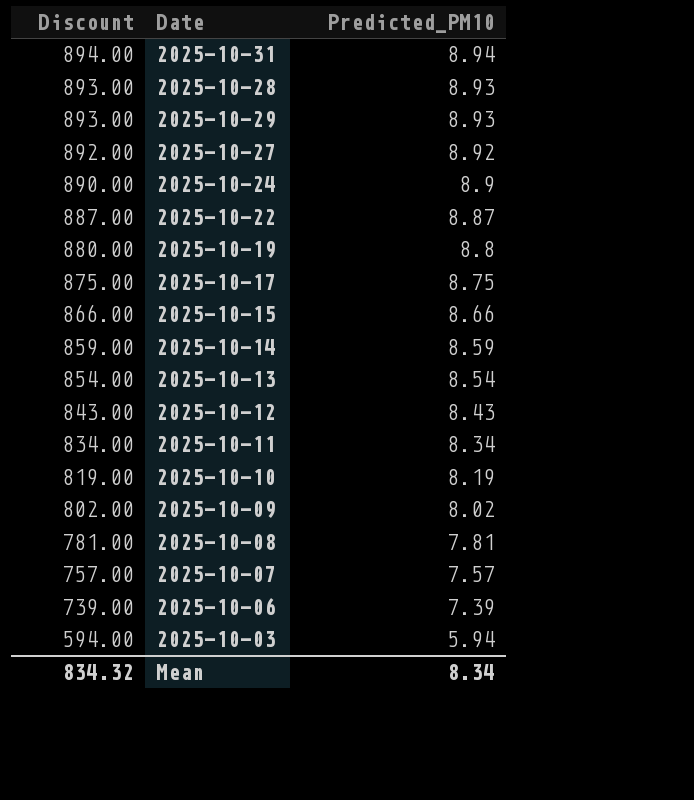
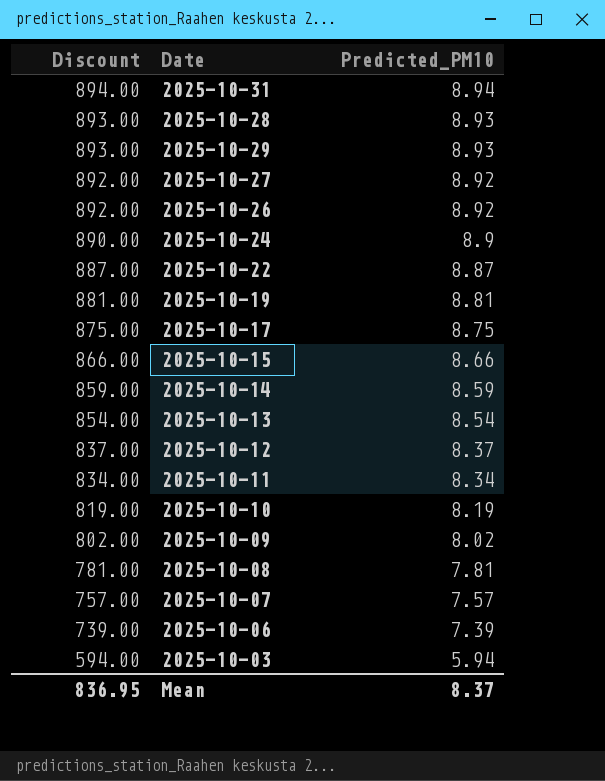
row 2025-10-26: none -> 892.00 | 8.92
2025-10-19 | Discount: 880.00 -> 881.00
2025-10-19 | Predicted_PM10: 8.8 -> 8.81
2025-10-12 | Discount: 843.00 -> 837.00
2025-10-12 | Predicted_PM10: 8.43 -> 8.37
Mean | Discount: 834.32 -> 836.95
Mean | Predicted_PM10: 8.34 -> 8.37

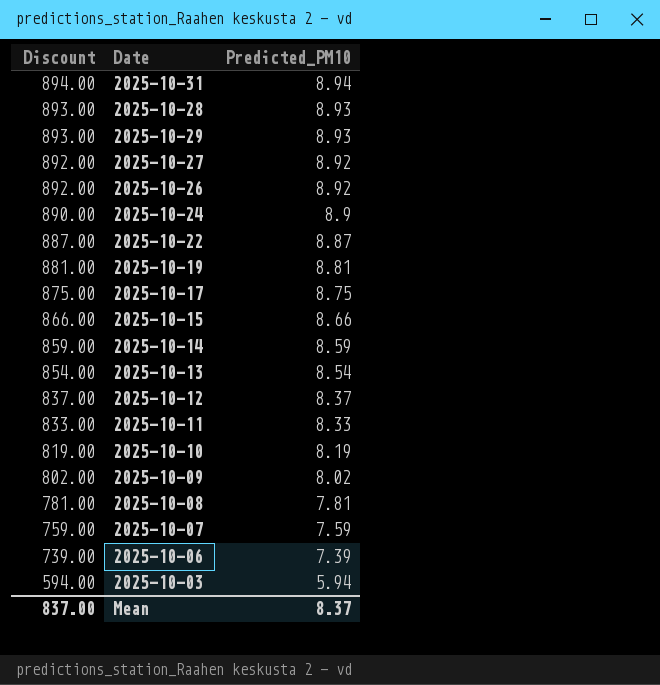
2025-10-11 | Discount: 834.00 -> 833.00
2025-10-11 | Predicted_PM10: 8.34 -> 8.33
2025-10-07 | Discount: 757.00 -> 759.00
2025-10-07 | Predicted_PM10: 7.57 -> 7.59
Mean | Discount: 836.95 -> 837.00

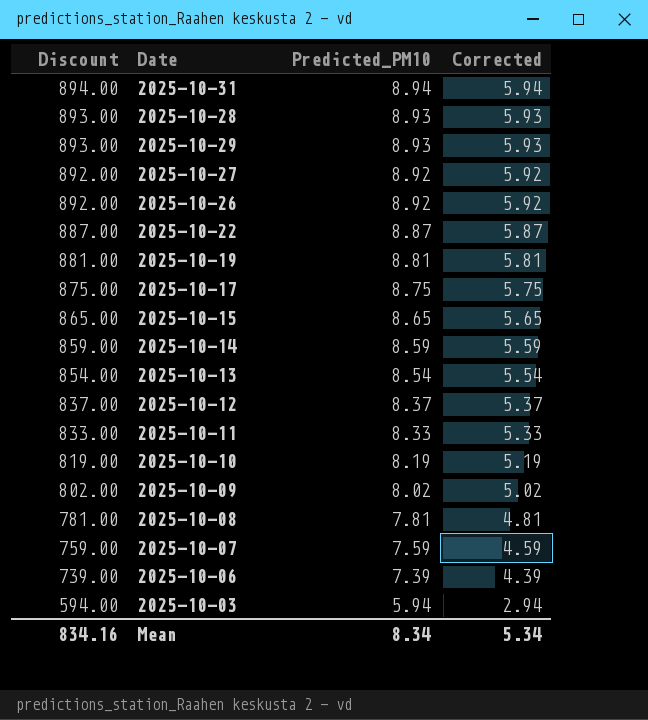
column Corrected | formula: none -> [Predicted_PM10] - 3
row 2025-10-24: 890.00 | 8.9 -> none
2025-10-15 | Discount: 866.00 -> 865.00
2025-10-15 | Predicted_PM10: 8.66 -> 8.65
Mean | Discount: 837.00 -> 834.16
Mean | Predicted_PM10: 8.37 -> 8.34

